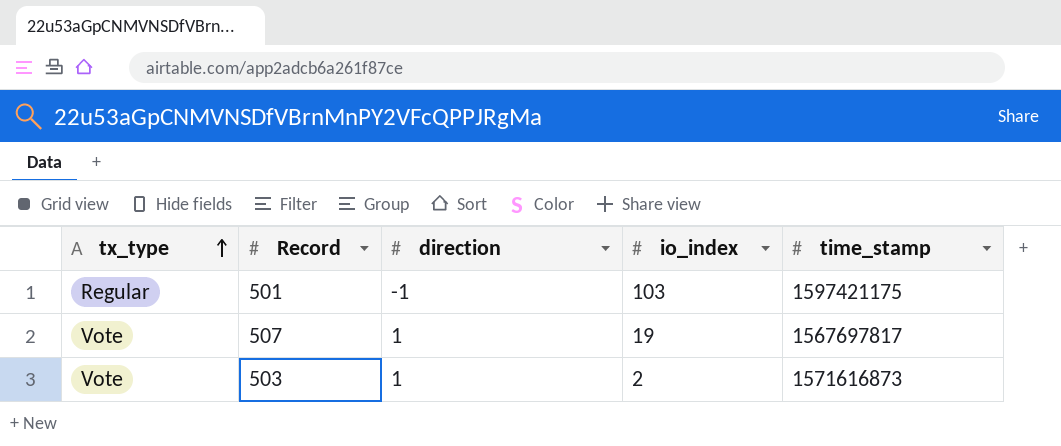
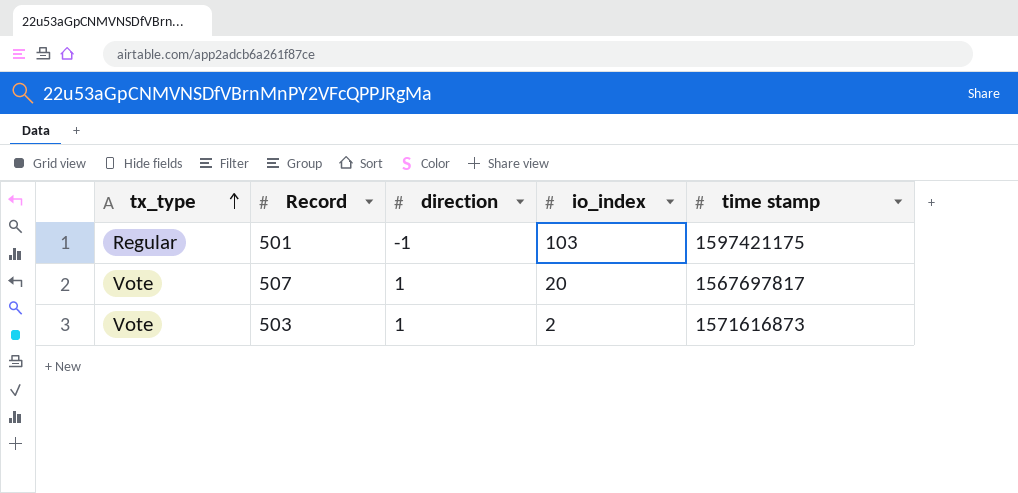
column name: time_stamp -> time stamp
507 | io_index: 19 -> 20

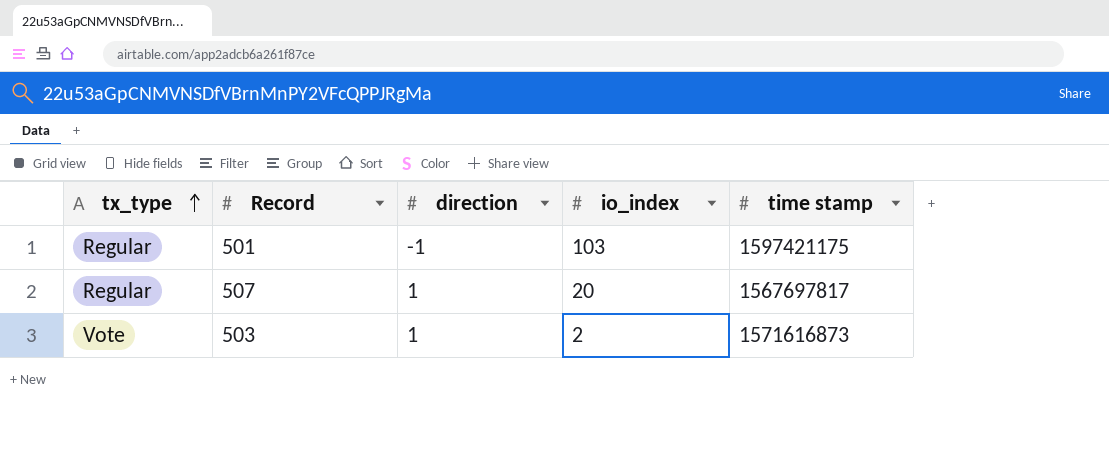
507 | tx_type: Vote -> Regular

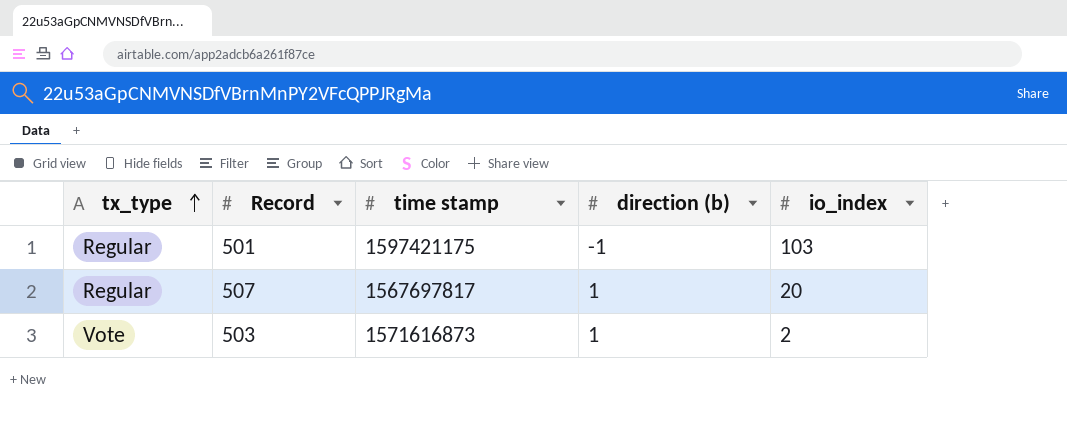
column time stamp | position: 5 -> 3
column name: direction -> direction (b)

